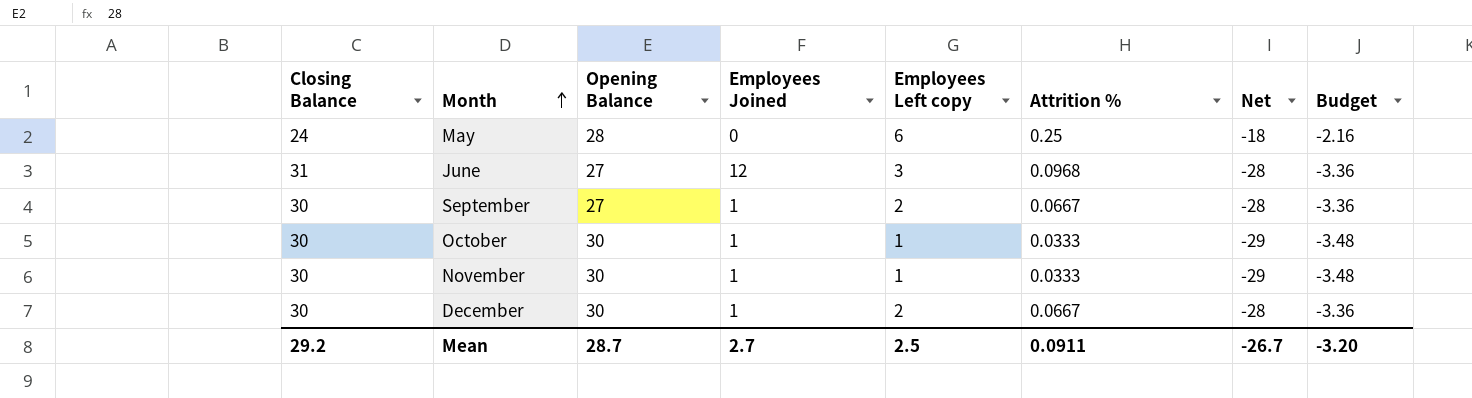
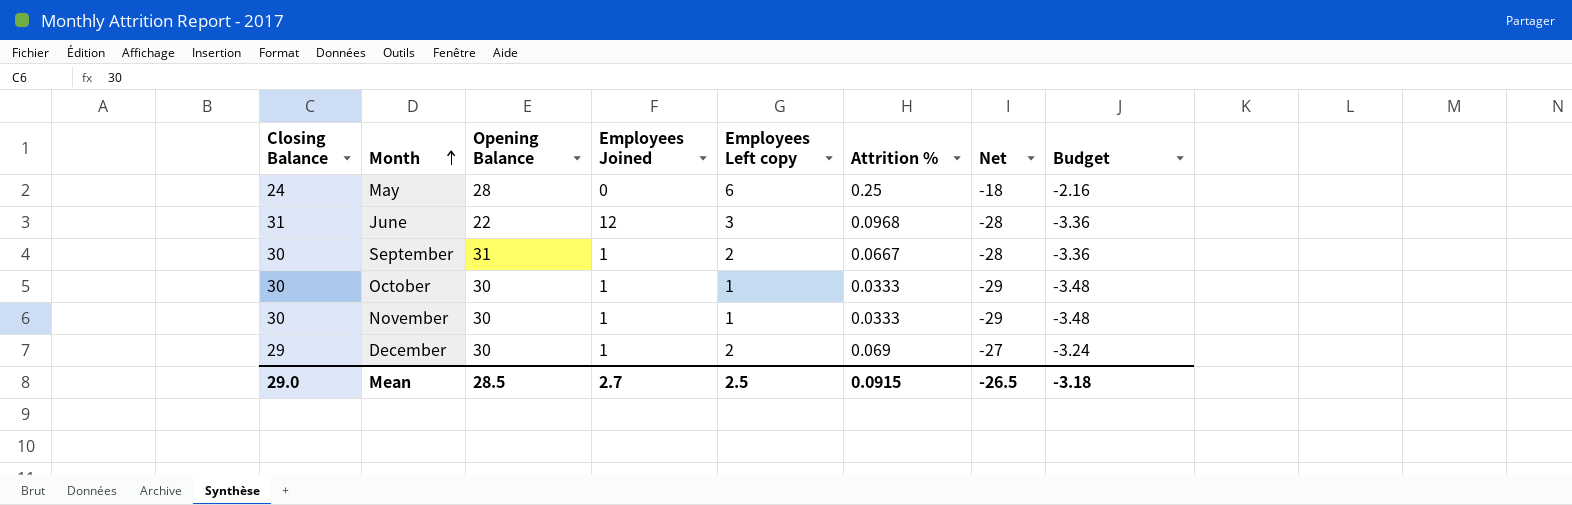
June | Opening Balance: 27 -> 22
September | Opening Balance: 27 -> 31
December | Closing Balance: 30 -> 29
December | Attrition %: 0.0667 -> 0.069
December | Net: -28 -> -27
December | Budget: -3.36 -> -3.24
Mean | Closing Balance: 29.2 -> 29.0
Mean | Opening Balance: 28.7 -> 28.5
Mean | Attrition %: 0.0911 -> 0.0915
Mean | Net: -26.7 -> -26.5
Mean | Budget: -3.20 -> -3.18

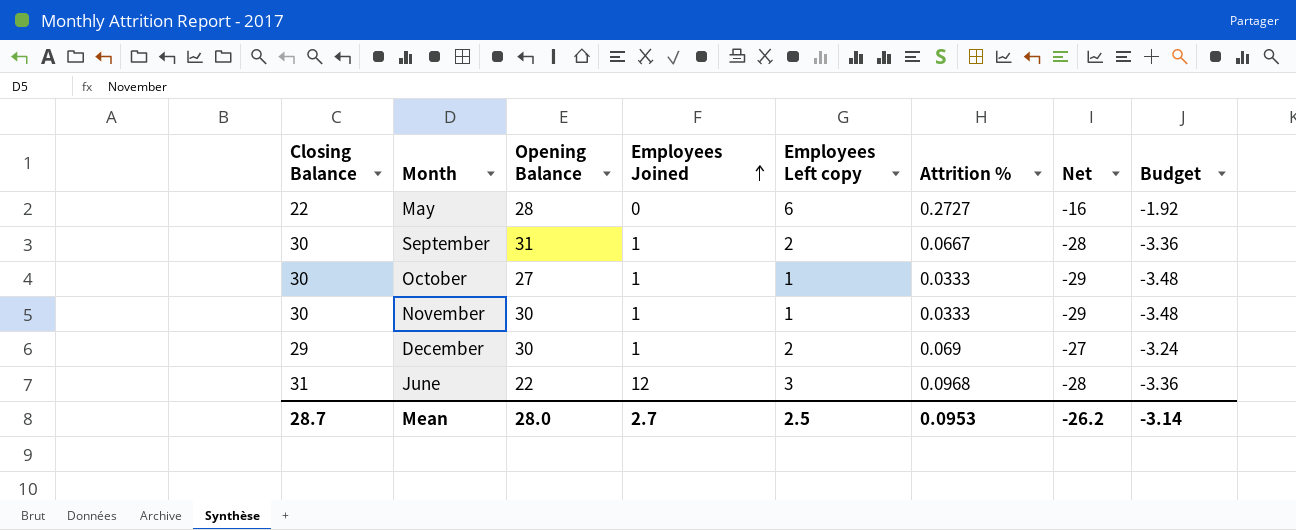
row order: Month ascending -> Employees Joined ascending
May | Closing Balance: 24 -> 22
May | Attrition %: 0.25 -> 0.2727
May | Net: -18 -> -16
May | Budget: -2.16 -> -1.92
October | Opening Balance: 30 -> 27
Mean | Closing Balance: 29.0 -> 28.7
Mean | Opening Balance: 28.5 -> 28.0
Mean | Attrition %: 0.0915 -> 0.0953
Mean | Net: -26.5 -> -26.2
Mean | Budget: -3.18 -> -3.14

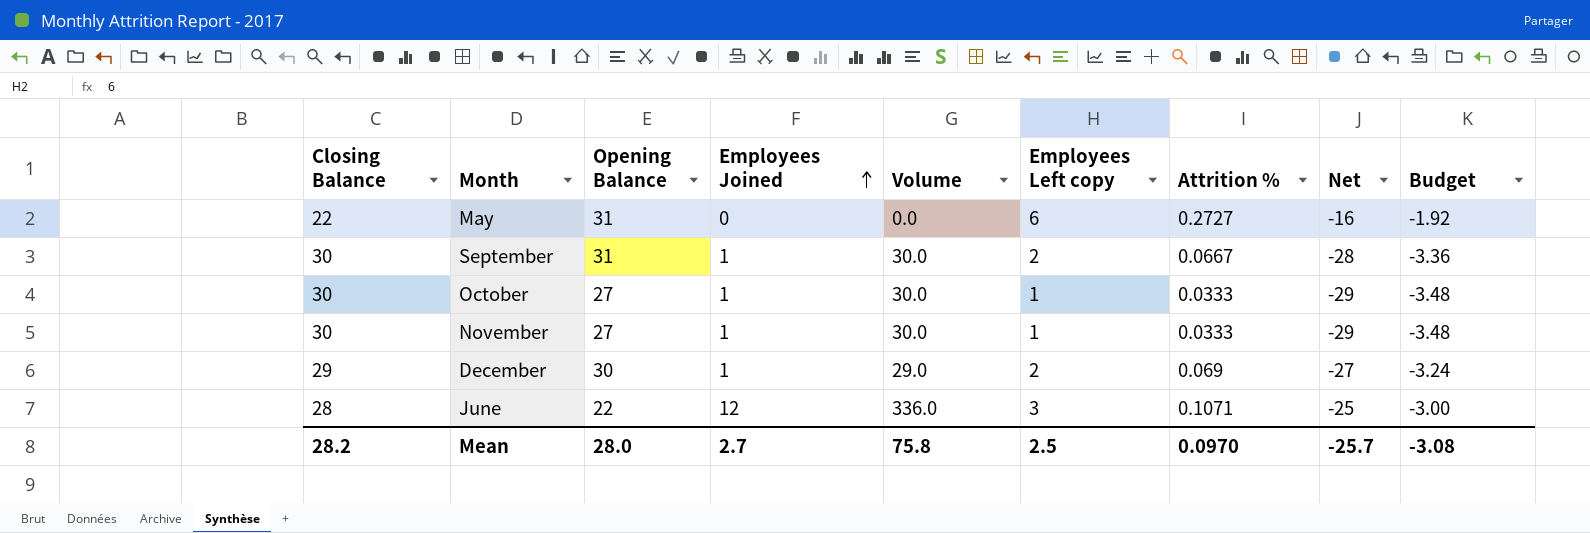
column Volume | formula: none -> [Closing Balance] * [Employees Joined]
May | Opening Balance: 28 -> 31
November | Opening Balance: 30 -> 27
June | Closing Balance: 31 -> 28
June | Attrition %: 0.0968 -> 0.1071
June | Net: -28 -> -25
June | Budget: -3.36 -> -3.00
Mean | Closing Balance: 28.7 -> 28.2
Mean | Attrition %: 0.0953 -> 0.0970
Mean | Net: -26.2 -> -25.7
Mean | Budget: -3.14 -> -3.08

